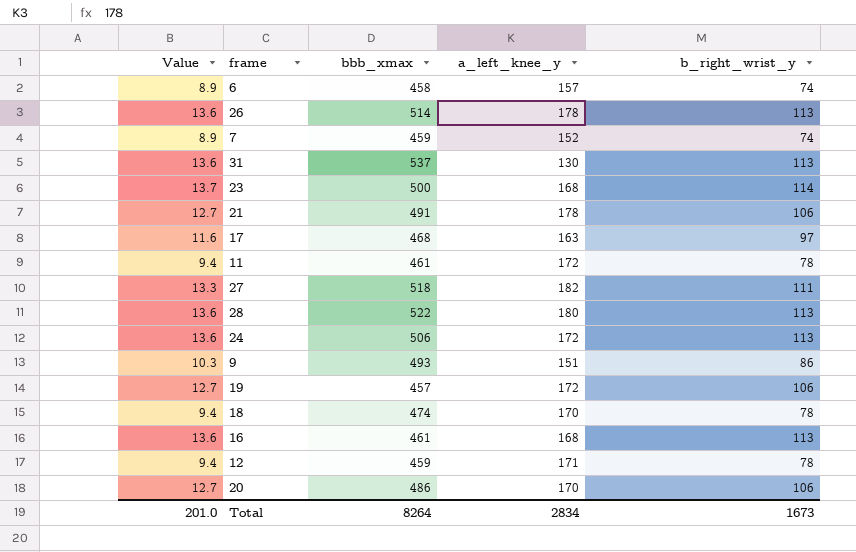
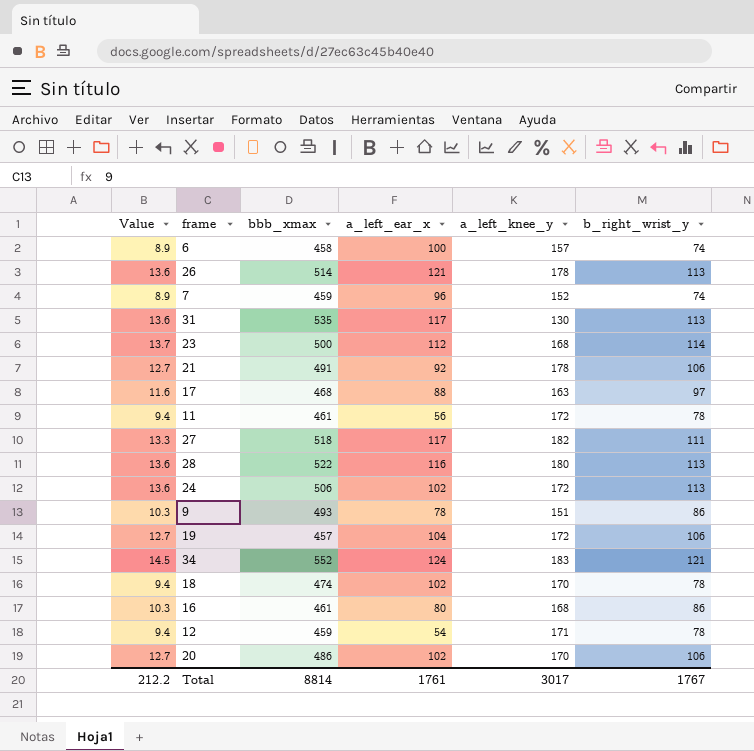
column a_left_ear_x | position: none -> 4
31 | bbb_xmax: 537 -> 535
row 34: none -> 14.5 | 552 | 124 | 183 | 121
16 | Value: 13.6 -> 10.3
16 | b_right_wrist_y: 113 -> 86
Total | Value: 201.0 -> 212.2
Total | bbb_xmax: 8264 -> 8814
Total | a_left_knee_y: 2834 -> 3017
Total | b_right_wrist_y: 1673 -> 1767

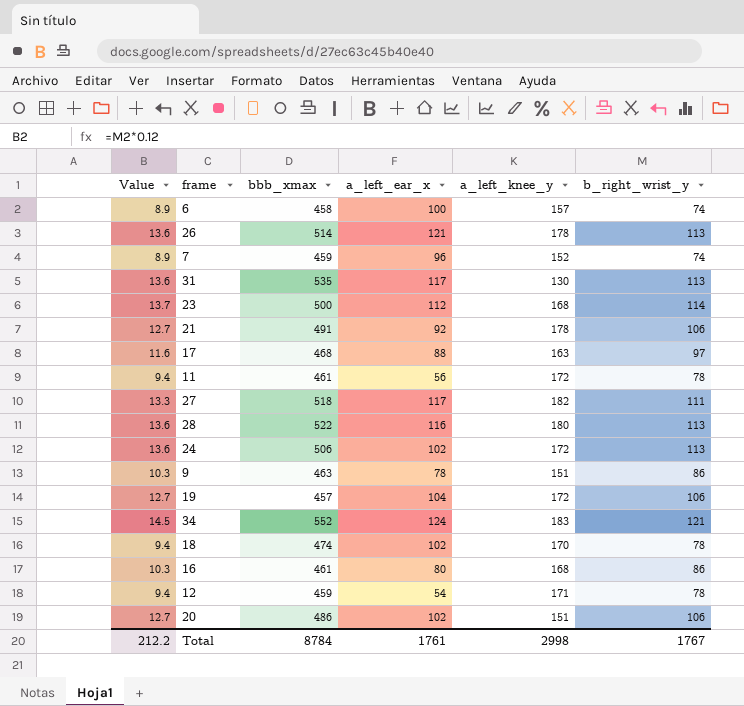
9 | bbb_xmax: 493 -> 463
20 | a_left_knee_y: 170 -> 151
Total | bbb_xmax: 8814 -> 8784
Total | a_left_knee_y: 3017 -> 2998

